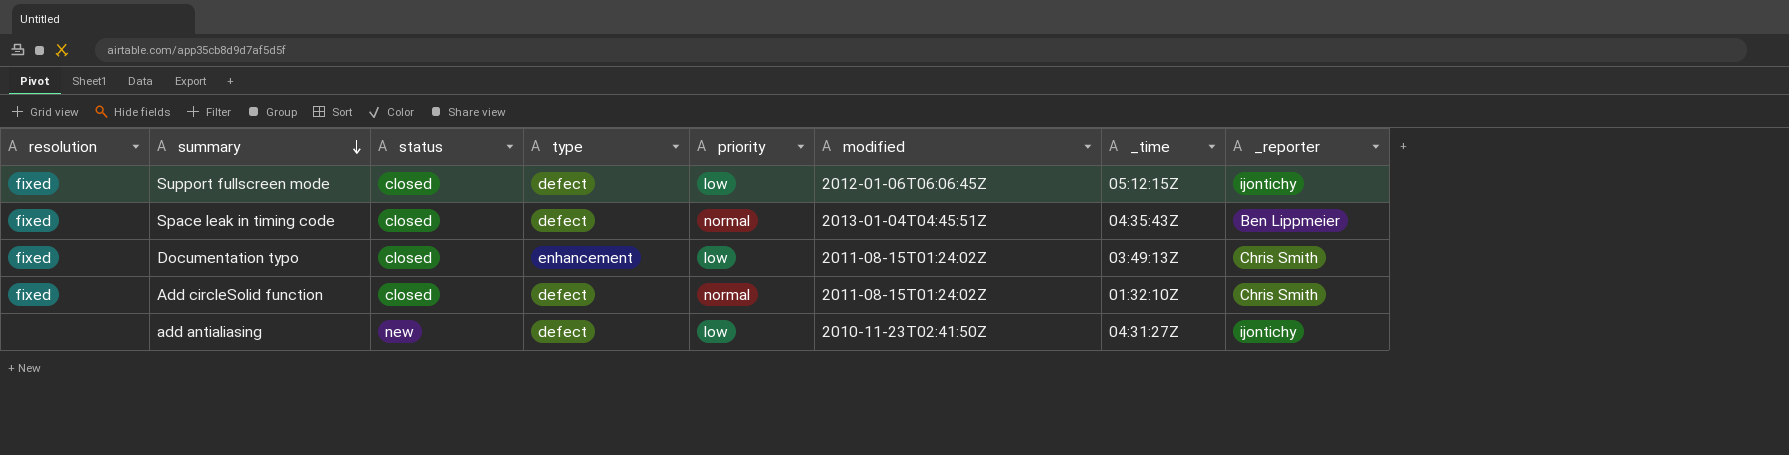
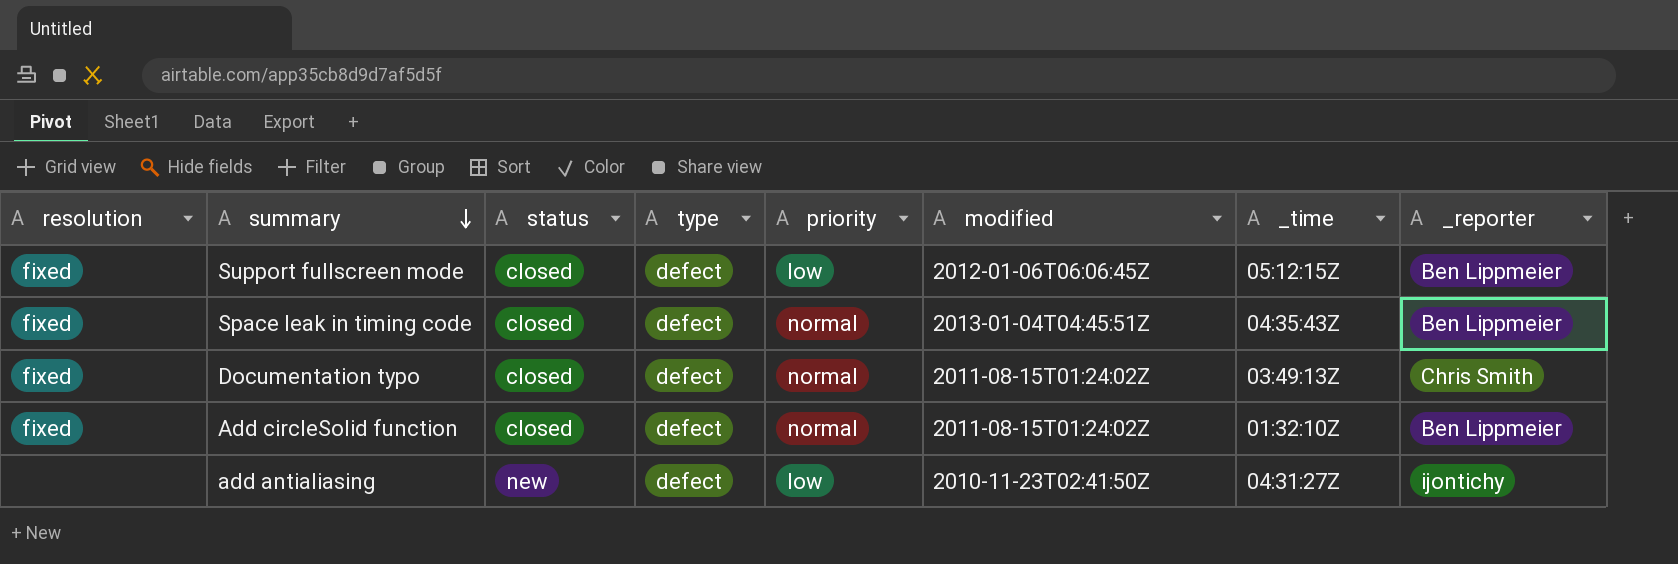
Support fullscreen mode | _reporter: ijontichy -> Ben Lippmeier
Documentation typo | type: enhancement -> defect
Documentation typo | priority: low -> normal
Add circleSolid function | _reporter: Chris Smith -> Ben Lippmeier

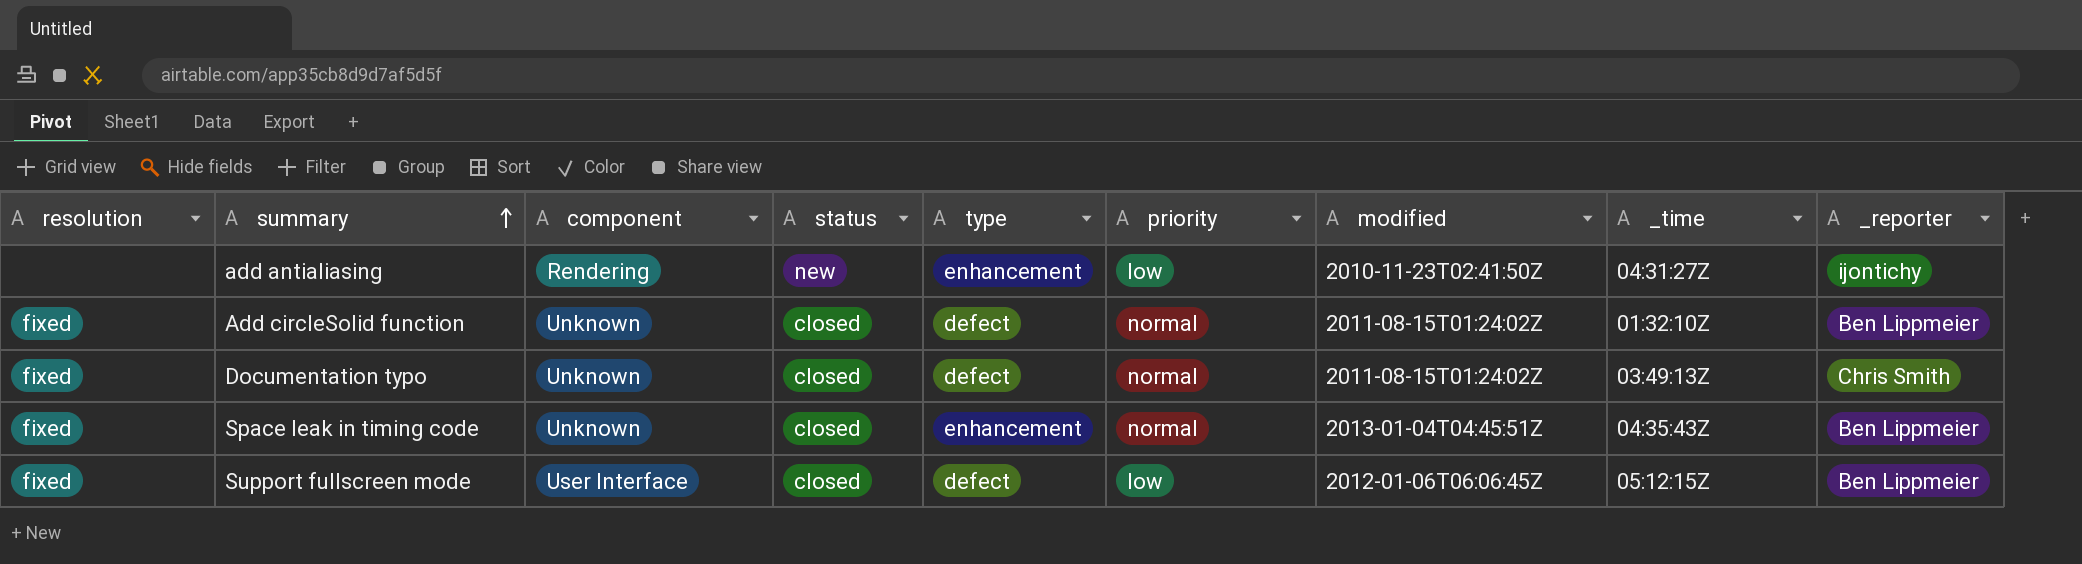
row order: summary descending -> summary ascending
column component | position: none -> 3
add antialiasing | type: defect -> enhancement
Space leak in timing code | type: defect -> enhancement

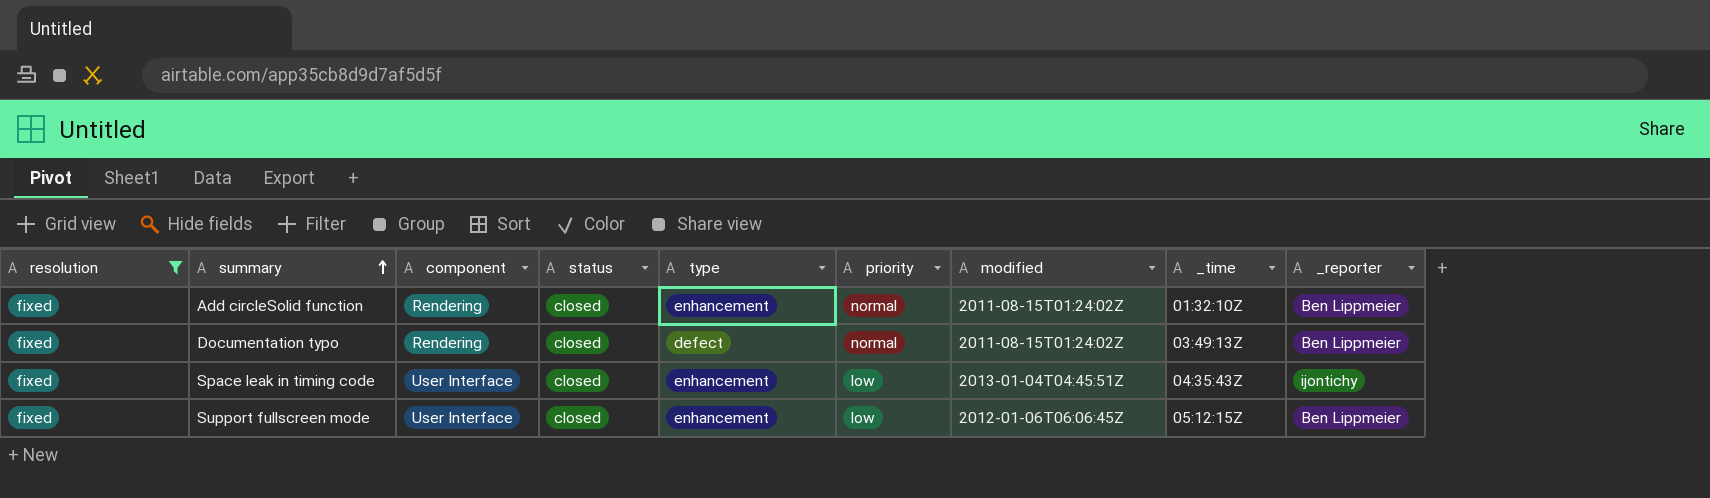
filter: none -> resolution = fixed
Add circleSolid function | component: Unknown -> Rendering
Add circleSolid function | type: defect -> enhancement
Documentation typo | component: Unknown -> Rendering
Documentation typo | _reporter: Chris Smith -> Ben Lippmeier
Space leak in timing code | component: Unknown -> User Interface
Space leak in timing code | priority: normal -> low
Space leak in timing code | _reporter: Ben Lippmeier -> ijontichy
Support fullscreen mode | type: defect -> enhancement

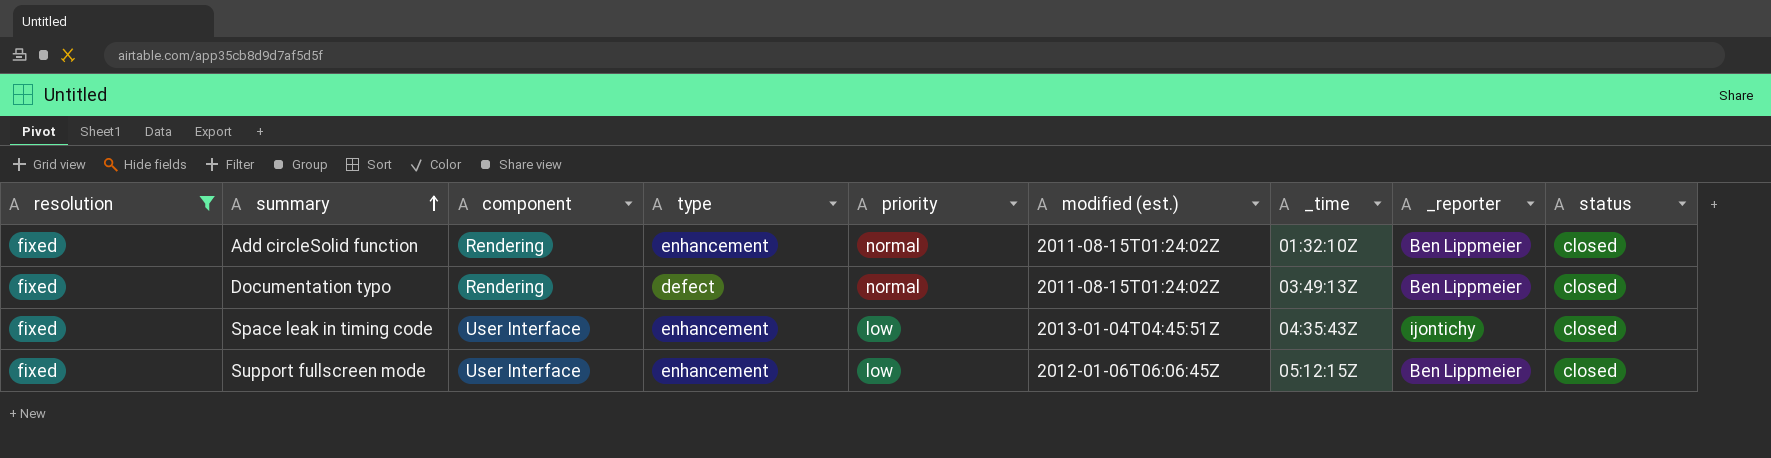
column name: modified -> modified (est.)
column status | position: 4 -> 9

